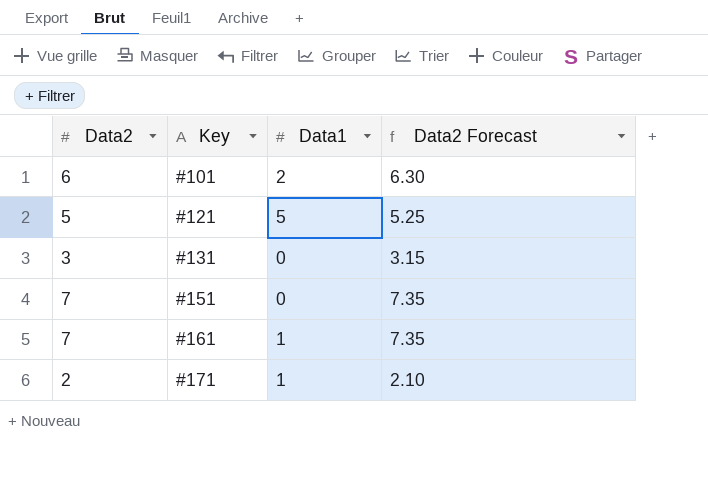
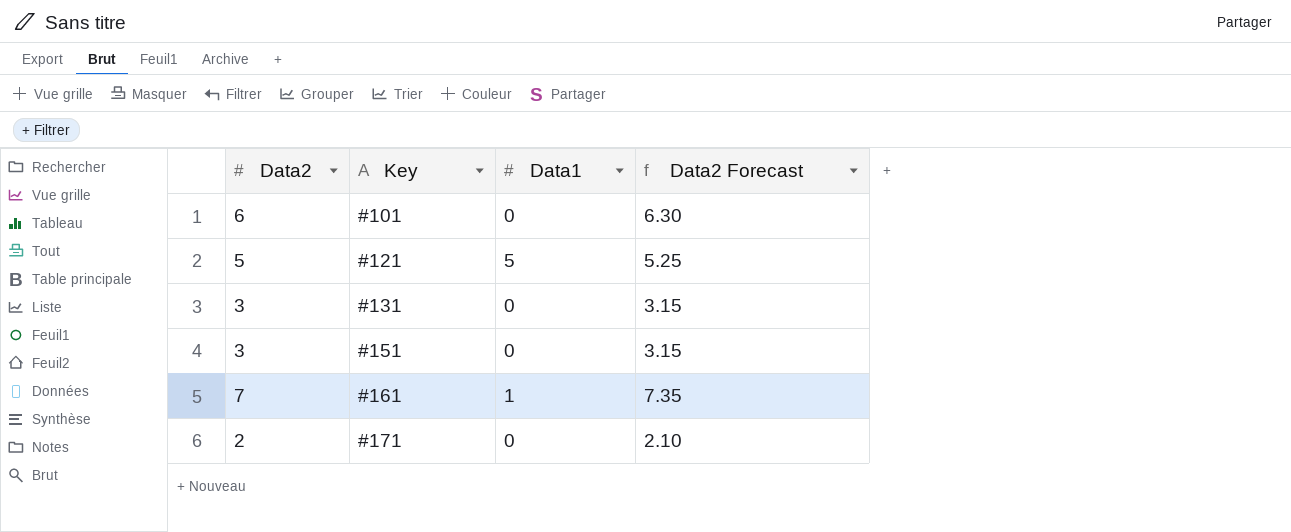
#101 | Data1: 2 -> 0
#151 | Data2: 7 -> 3
#151 | Data2 Forecast: 7.35 -> 3.15
#171 | Data1: 1 -> 0

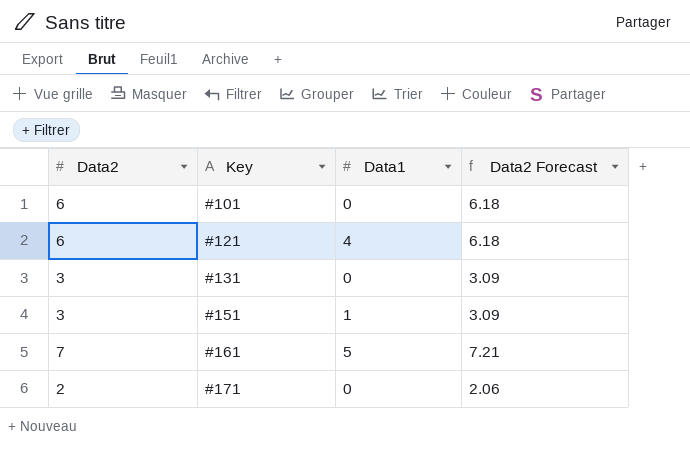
column Data2 Forecast | formula: [Data2] * 1.05 -> [Data2] * 1.03
#121 | Data2: 5 -> 6
#121 | Data1: 5 -> 4
#151 | Data1: 0 -> 1
#161 | Data1: 1 -> 5

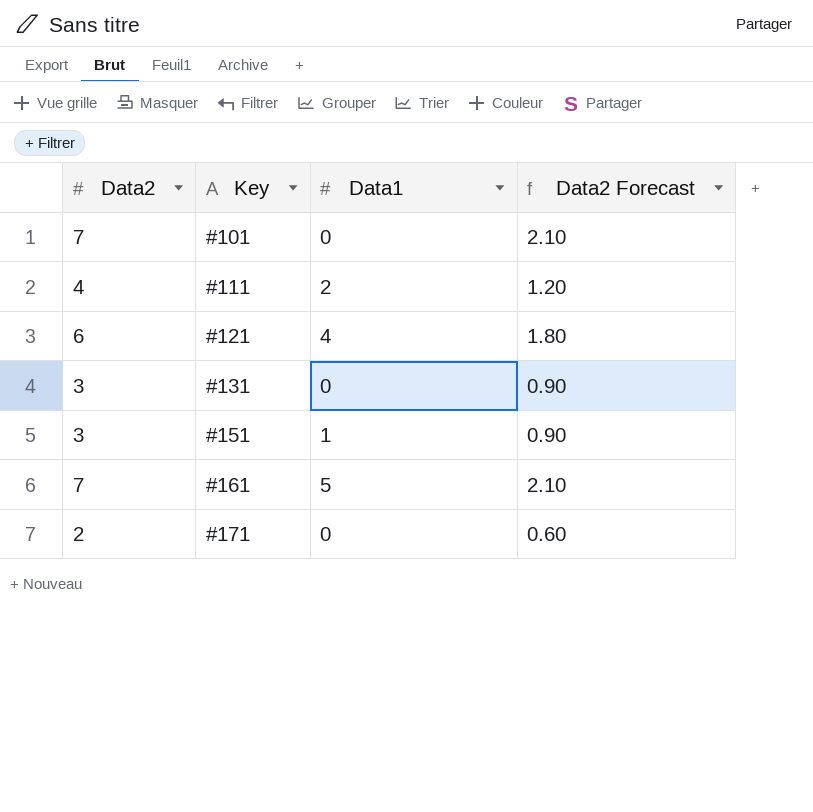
column Data2 Forecast | formula: [Data2] * 1.03 -> [Data2] * 0.3
#101 | Data2: 6 -> 7
row #111: none -> 4 | 2 | 1.20

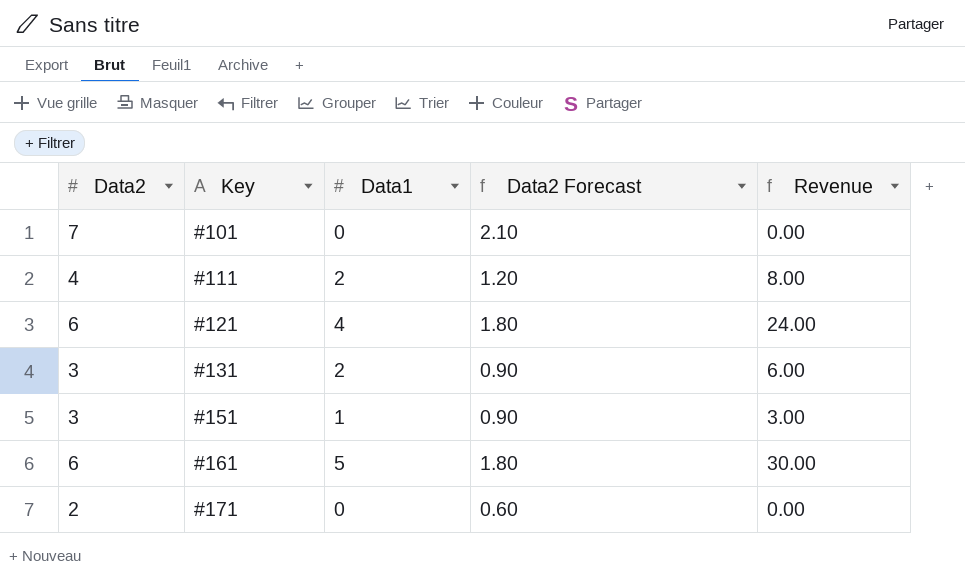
column Revenue | formula: none -> [Data2] * [Data1]
#131 | Data1: 0 -> 2
#161 | Data2: 7 -> 6
#161 | Data2 Forecast: 2.10 -> 1.80

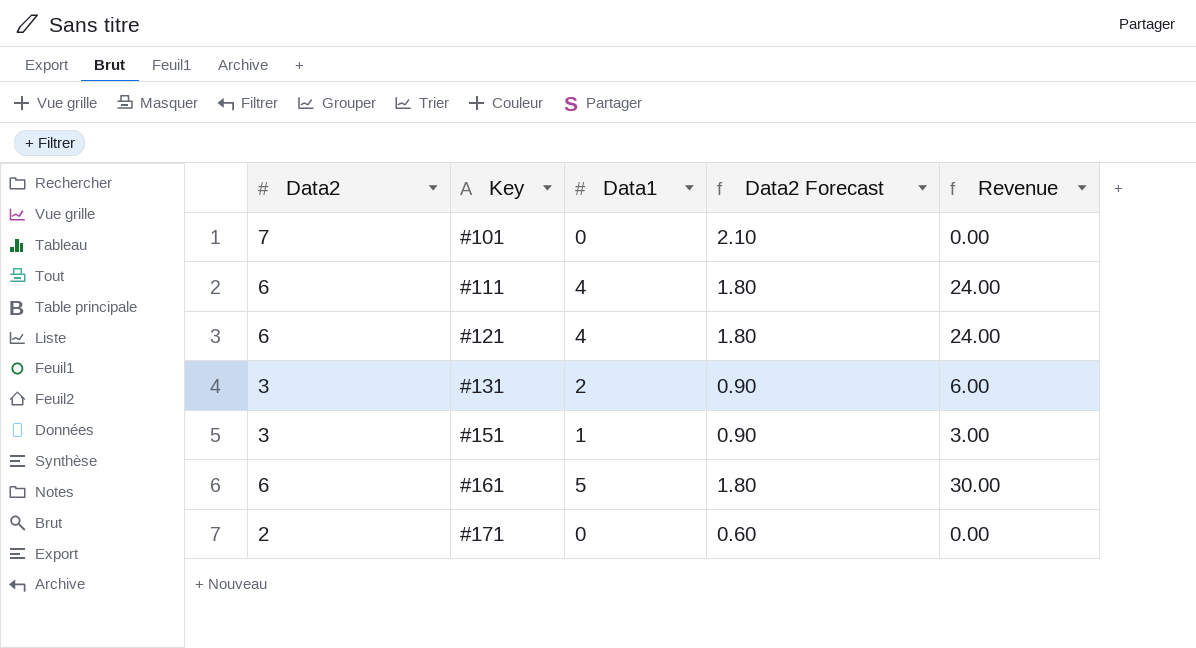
#111 | Data2: 4 -> 6
#111 | Data1: 2 -> 4
#111 | Data2 Forecast: 1.20 -> 1.80
#111 | Revenue: 8.00 -> 24.00

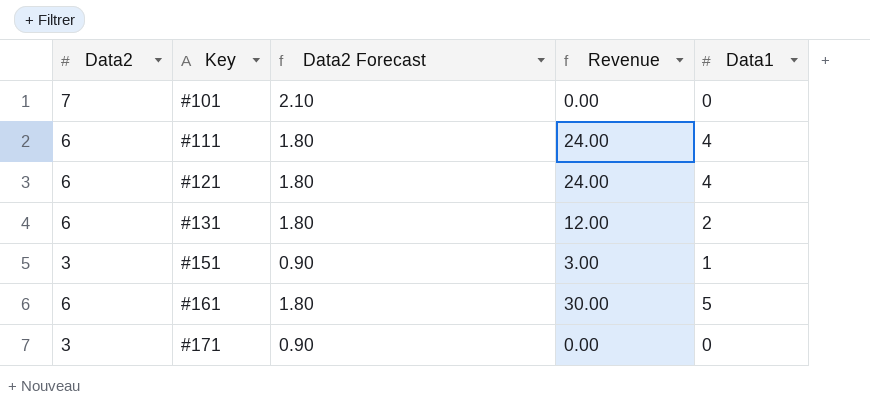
column Data1 | position: 3 -> 5
#131 | Data2: 3 -> 6
#131 | Data2 Forecast: 0.90 -> 1.80
#131 | Revenue: 6.00 -> 12.00
#171 | Data2: 2 -> 3
#171 | Data2 Forecast: 0.60 -> 0.90

